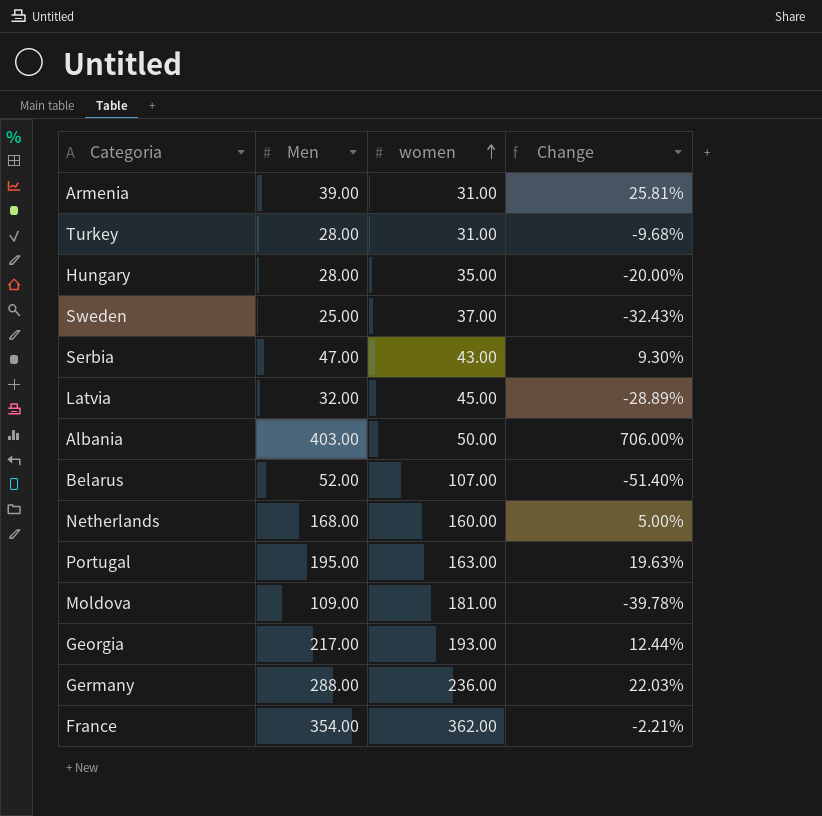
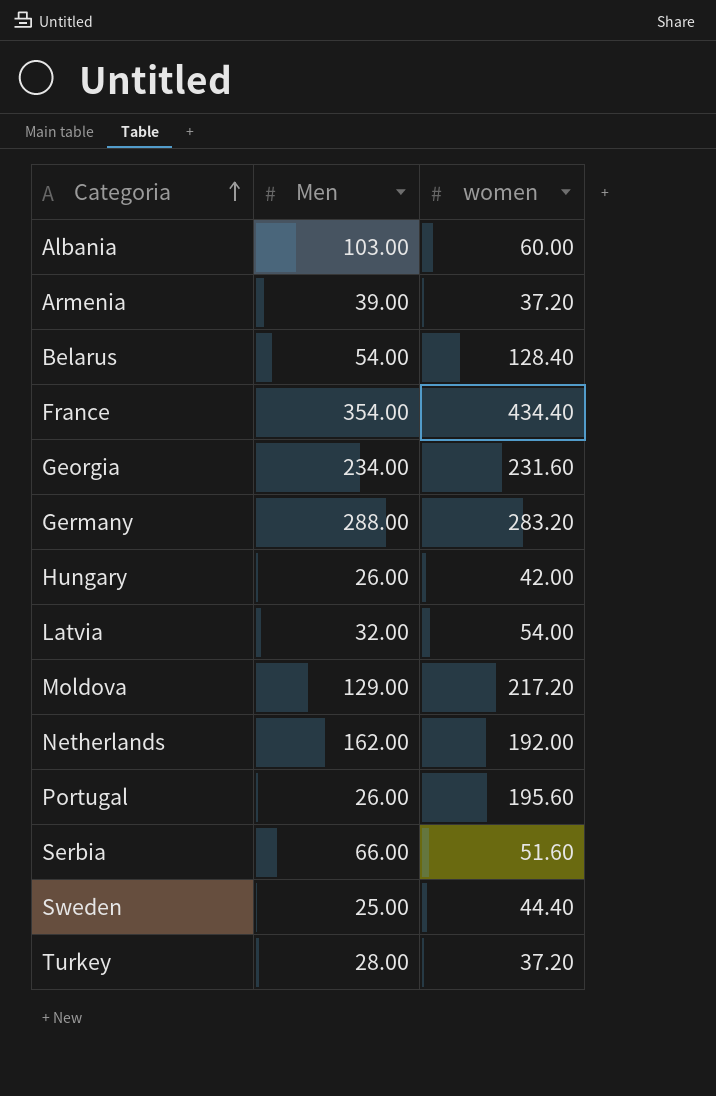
row order: women ascending -> Categoria ascending
column Change | formula: ([Men] - [women]) / [women] -> none
Albania | Men: 403.00 -> 103.00
Albania | women: 50.00 -> 60.00
Armenia | women: 31.00 -> 37.20
Belarus | Men: 52.00 -> 54.00
Belarus | women: 107.00 -> 128.40
France | women: 362.00 -> 434.40
Georgia | Men: 217.00 -> 234.00
Georgia | women: 193.00 -> 231.60
Germany | women: 236.00 -> 283.20
Hungary | Men: 28.00 -> 26.00
Hungary | women: 35.00 -> 42.00
Latvia | women: 45.00 -> 54.00
Moldova | Men: 109.00 -> 129.00
Moldova | women: 181.00 -> 217.20
Netherlands | Men: 168.00 -> 162.00
Netherlands | women: 160.00 -> 192.00
Portugal | Men: 195.00 -> 26.00
Portugal | women: 163.00 -> 195.60
Serbia | Men: 47.00 -> 66.00
Serbia | women: 43.00 -> 51.60
Sweden | women: 37.00 -> 44.40
Turkey | women: 31.00 -> 37.20

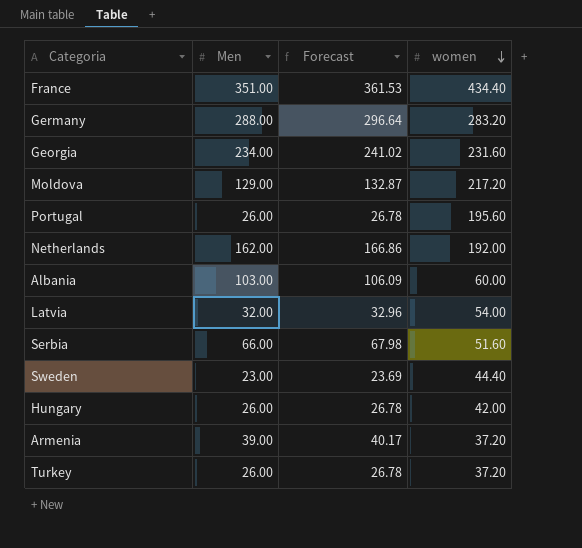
row order: Categoria ascending -> women descending
column Forecast | formula: none -> [Men] * 1.03
row Belarus: 54.00 | 128.40 -> none
France | Men: 354.00 -> 351.00
Sweden | Men: 25.00 -> 23.00
Turkey | Men: 28.00 -> 26.00

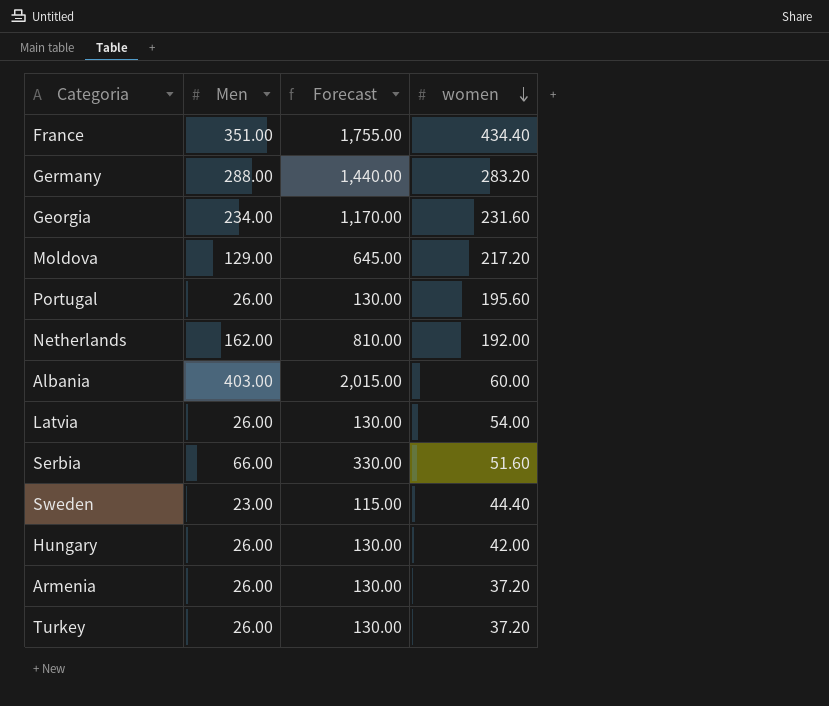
column Forecast | formula: [Men] * 1.03 -> [Men] * 5
Albania | Men: 103.00 -> 403.00
Latvia | Men: 32.00 -> 26.00
Armenia | Men: 39.00 -> 26.00

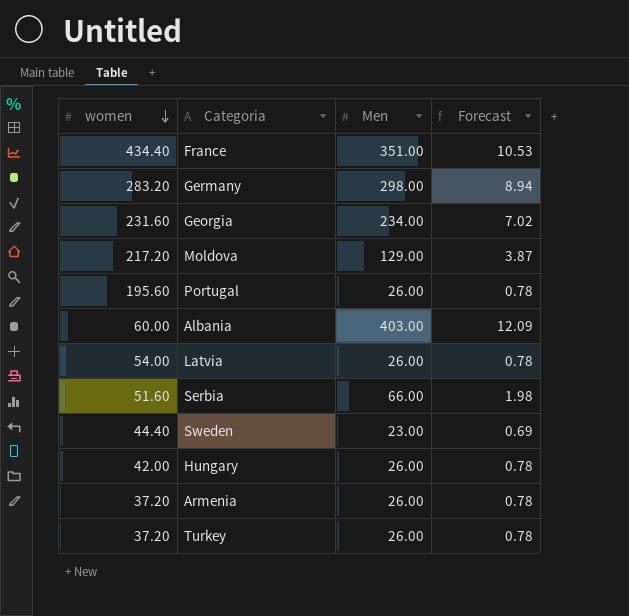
column women | position: 4 -> 1
column Forecast | formula: [Men] * 5 -> [Men] * 0.03
row Netherlands: 162.00 | 810.00 | 192.00 -> none
Germany | Men: 288.00 -> 298.00

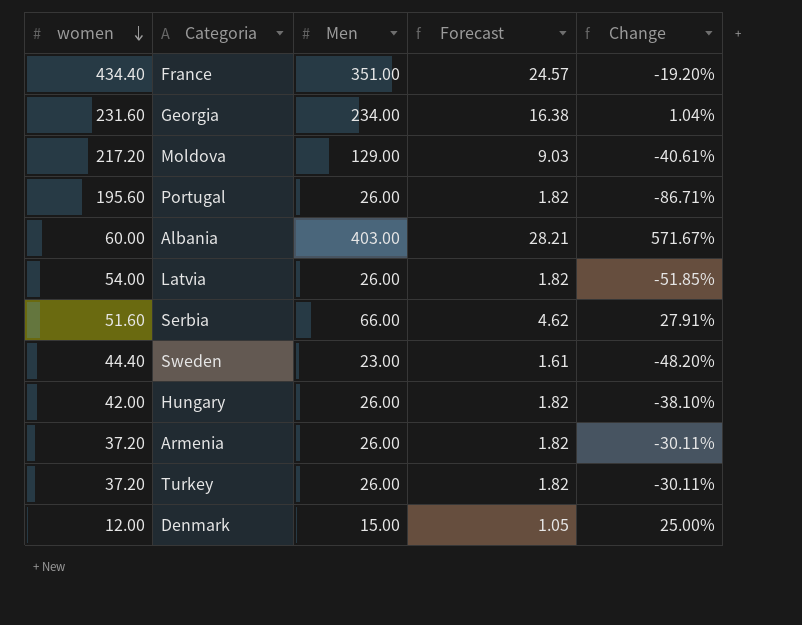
column Forecast | formula: [Men] * 0.03 -> [Men] * 0.07
column Change | formula: none -> ([Men] - [women]) / [women]
row Germany: 283.20 | 298.00 | 8.94 -> none
row Denmark: none -> 12.00 | 15.00 | 1.05 | 25.00%

